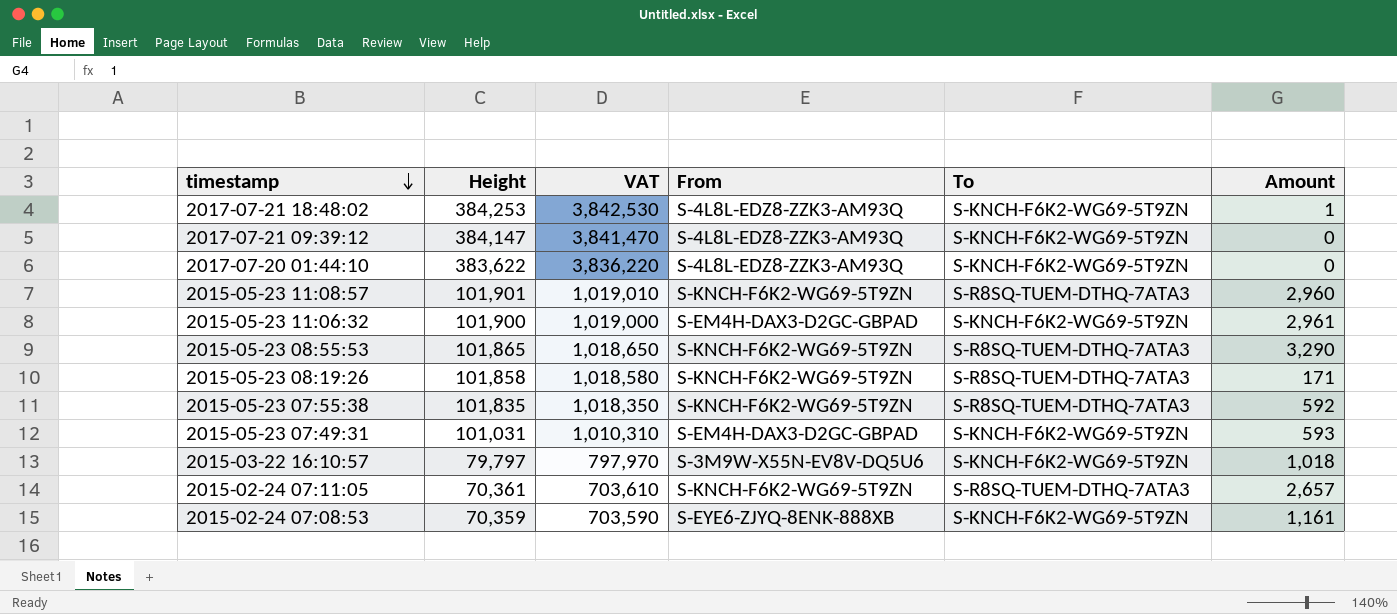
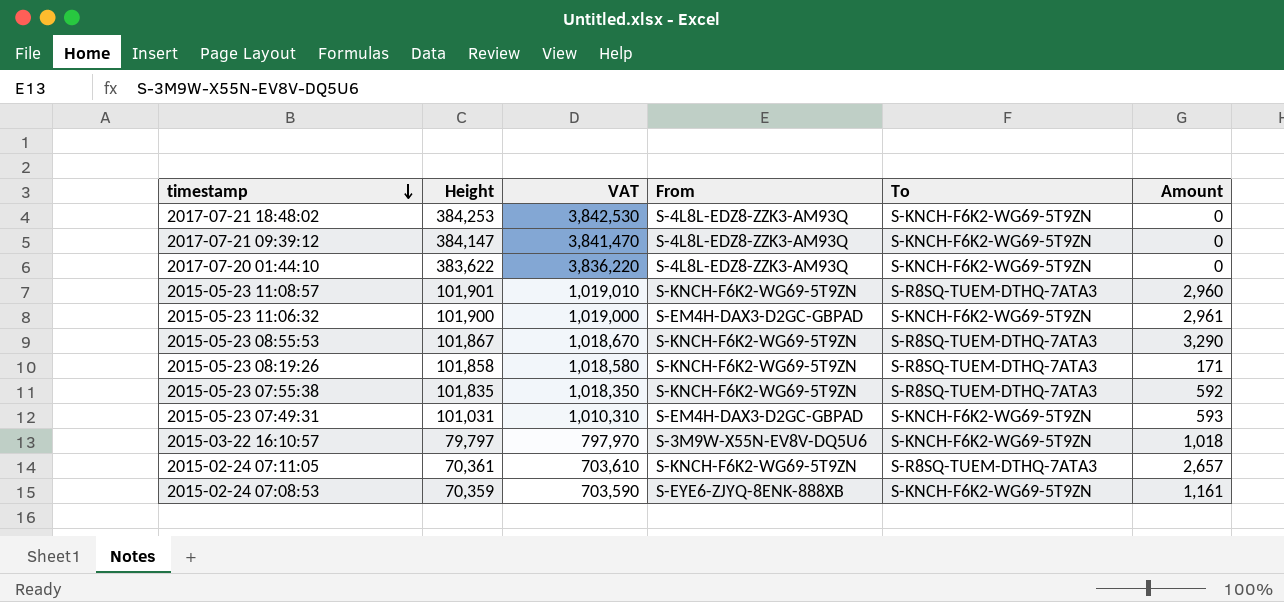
2017-07-21 18:48:02 | Amount: 1 -> 0
2015-05-23 08:55:53 | Height: 101,865 -> 101,867
2015-05-23 08:55:53 | VAT: 1,018,650 -> 1,018,670

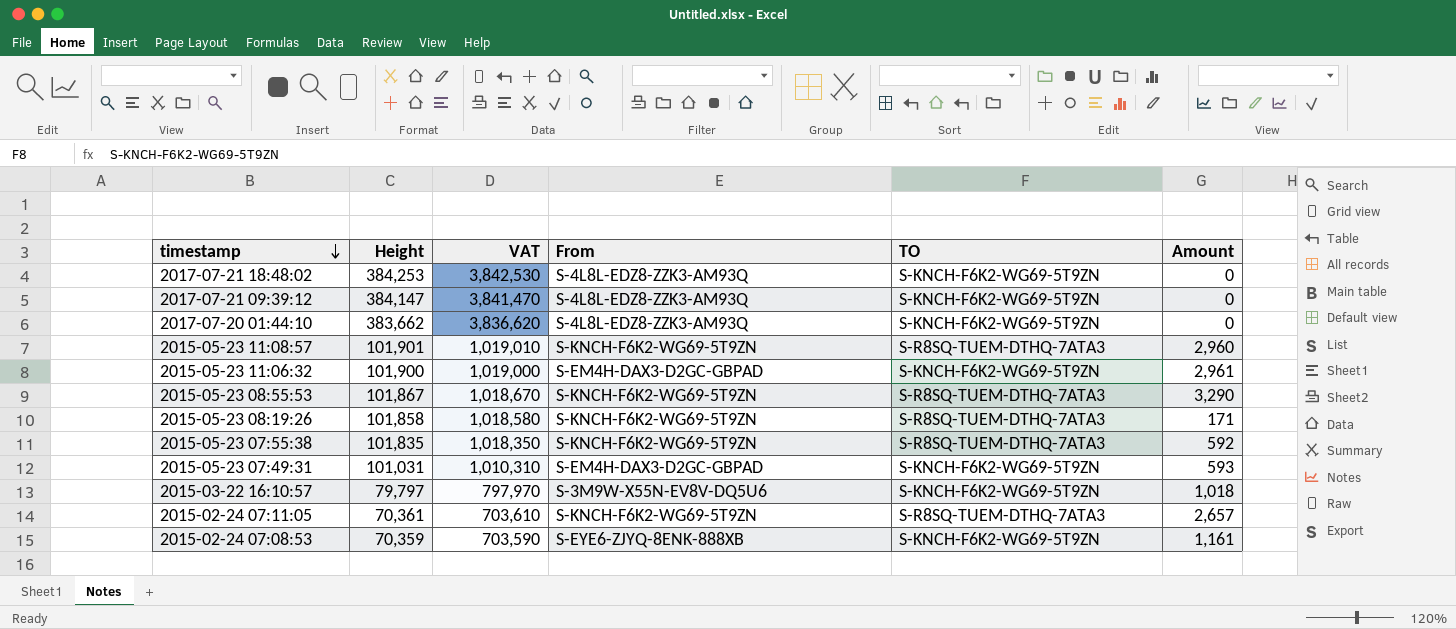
column name: To -> TO
2017-07-20 01:44:10 | Height: 383,622 -> 383,662
2017-07-20 01:44:10 | VAT: 3,836,220 -> 3,836,620

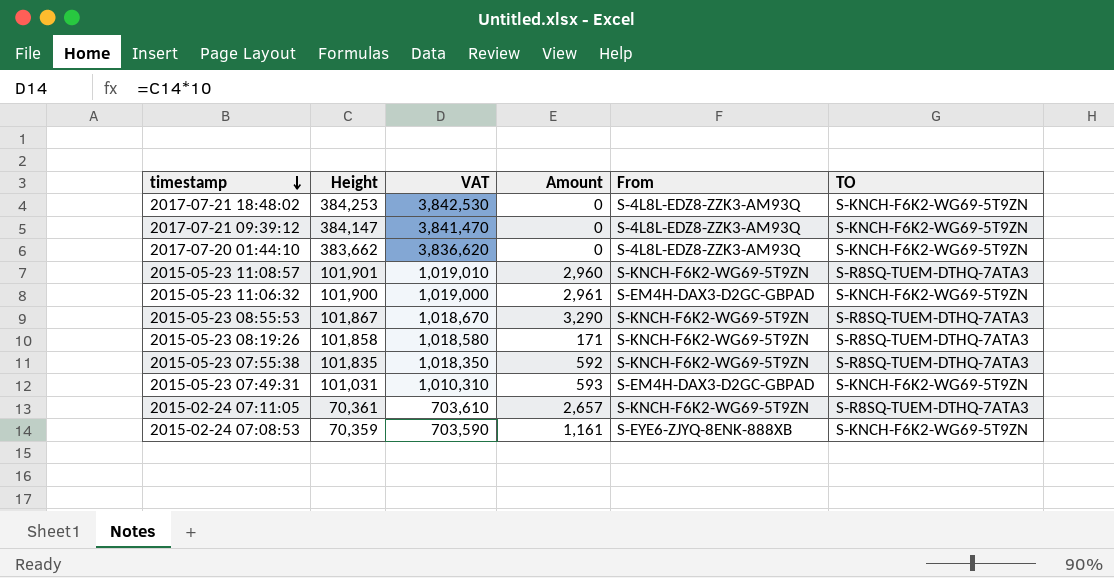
column Amount | position: 6 -> 4
row 2015-03-22 16:10:57: 79,797 | 797,970 | S-3M9W-X55N-EV8V-DQ5U6 | S-KNCH-F6K2-WG69-5T9ZN | 1,018 -> none

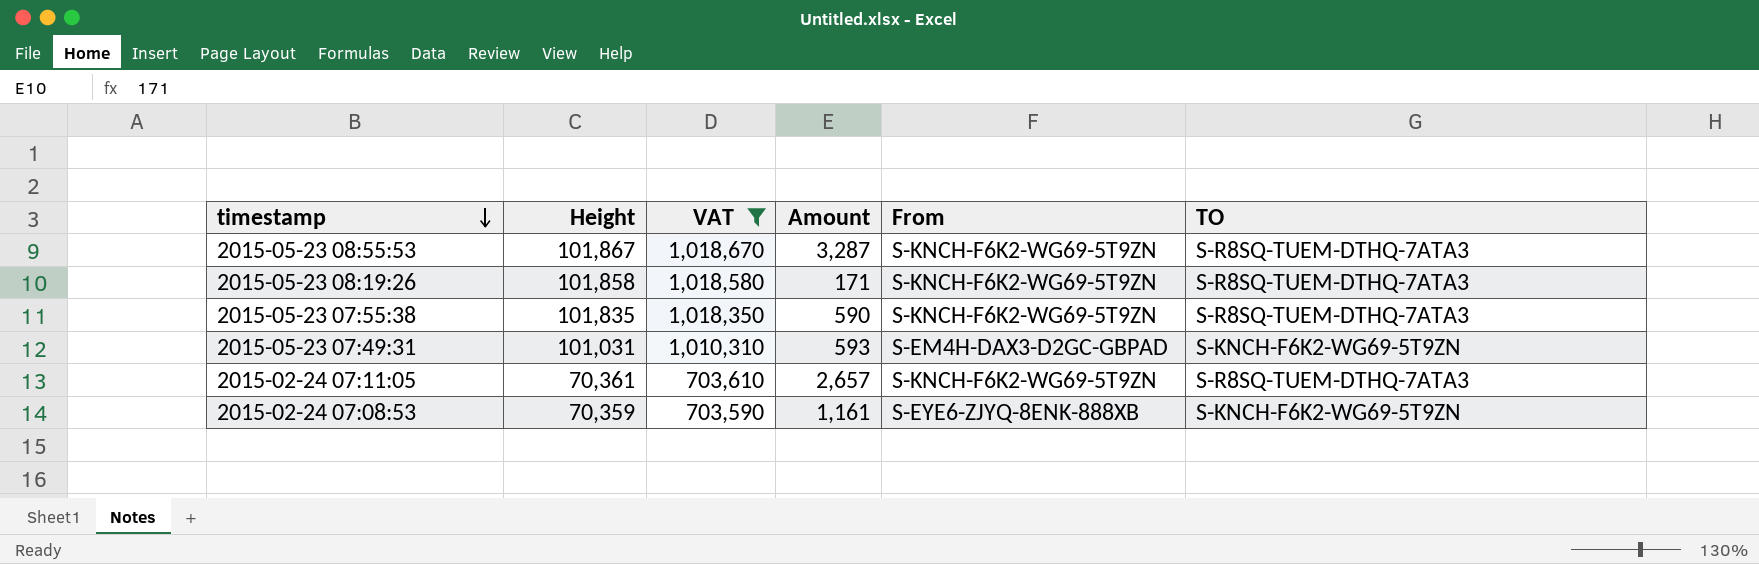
filter: none -> VAT <= 1,018,670
2015-05-23 08:55:53 | Amount: 3,290 -> 3,287
2015-05-23 07:55:38 | Amount: 592 -> 590

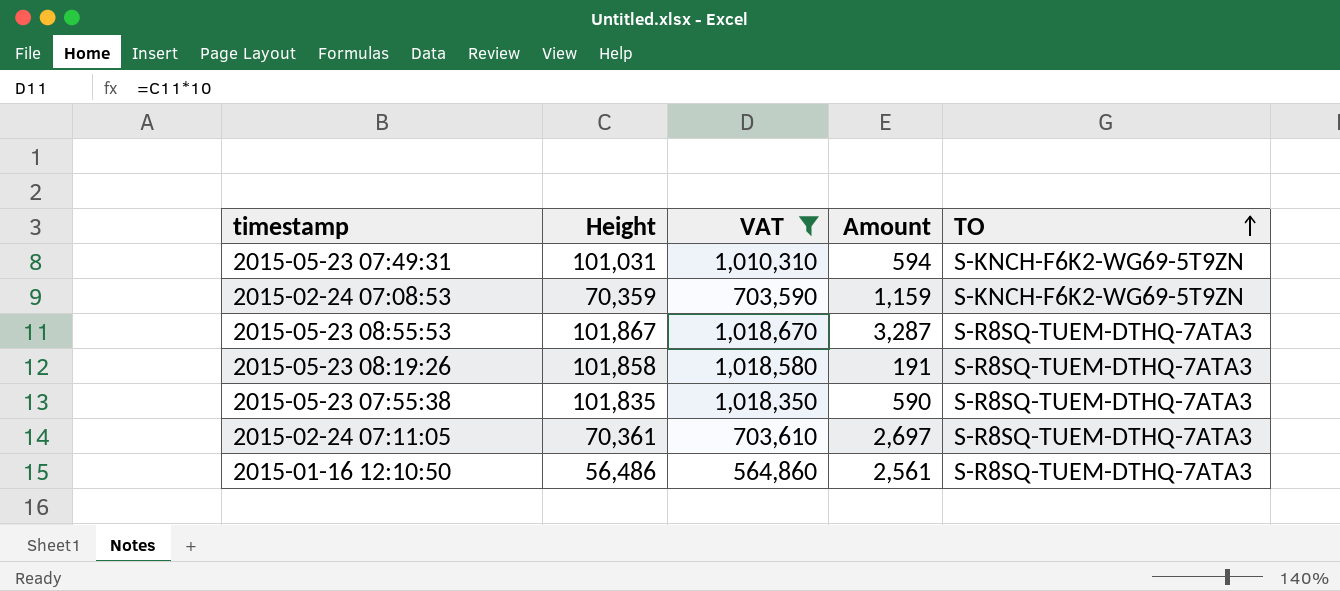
row order: timestamp descending -> TO ascending
column From | position: 5 -> none
2015-05-23 07:49:31 | Amount: 593 -> 594
2015-02-24 07:08:53 | Amount: 1,161 -> 1,159
2015-05-23 08:19:26 | Amount: 171 -> 191
2015-02-24 07:11:05 | Amount: 2,657 -> 2,697
row 2015-01-16 12:10:50: none -> 56,486 | 564,860 | 2,561 | S-R8SQ-TUEM-DTHQ-7ATA3

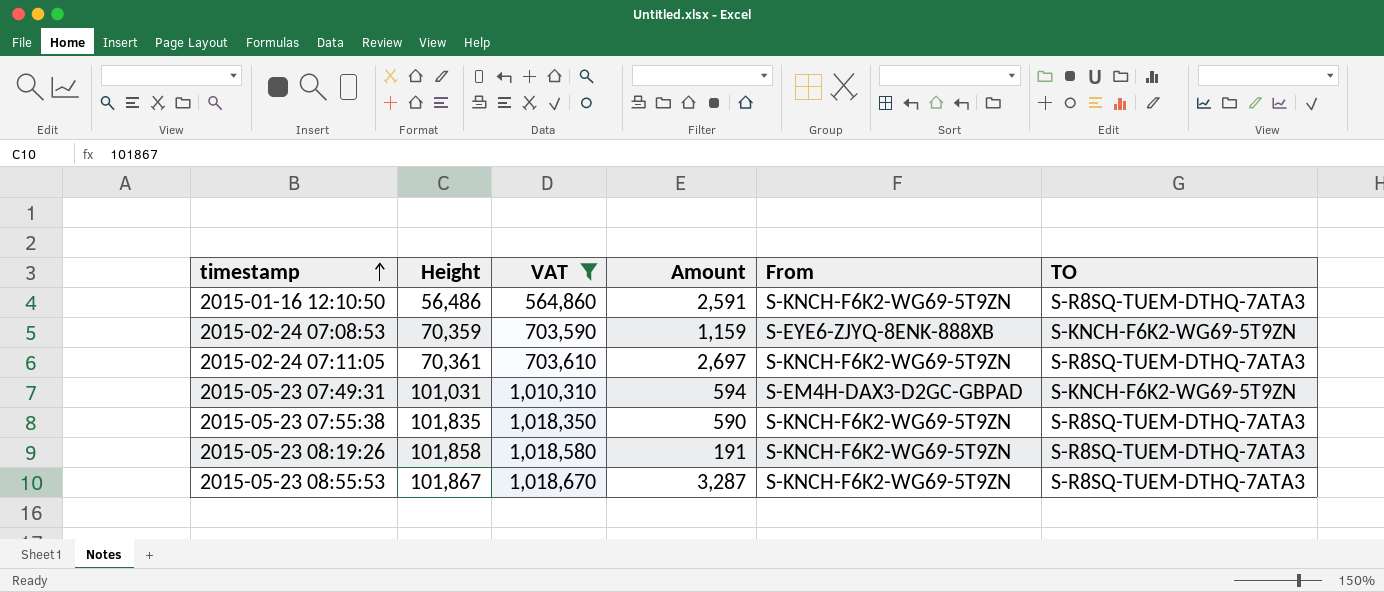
row order: TO ascending -> timestamp ascending
column From | position: none -> 5
2015-01-16 12:10:50 | Amount: 2,561 -> 2,591

